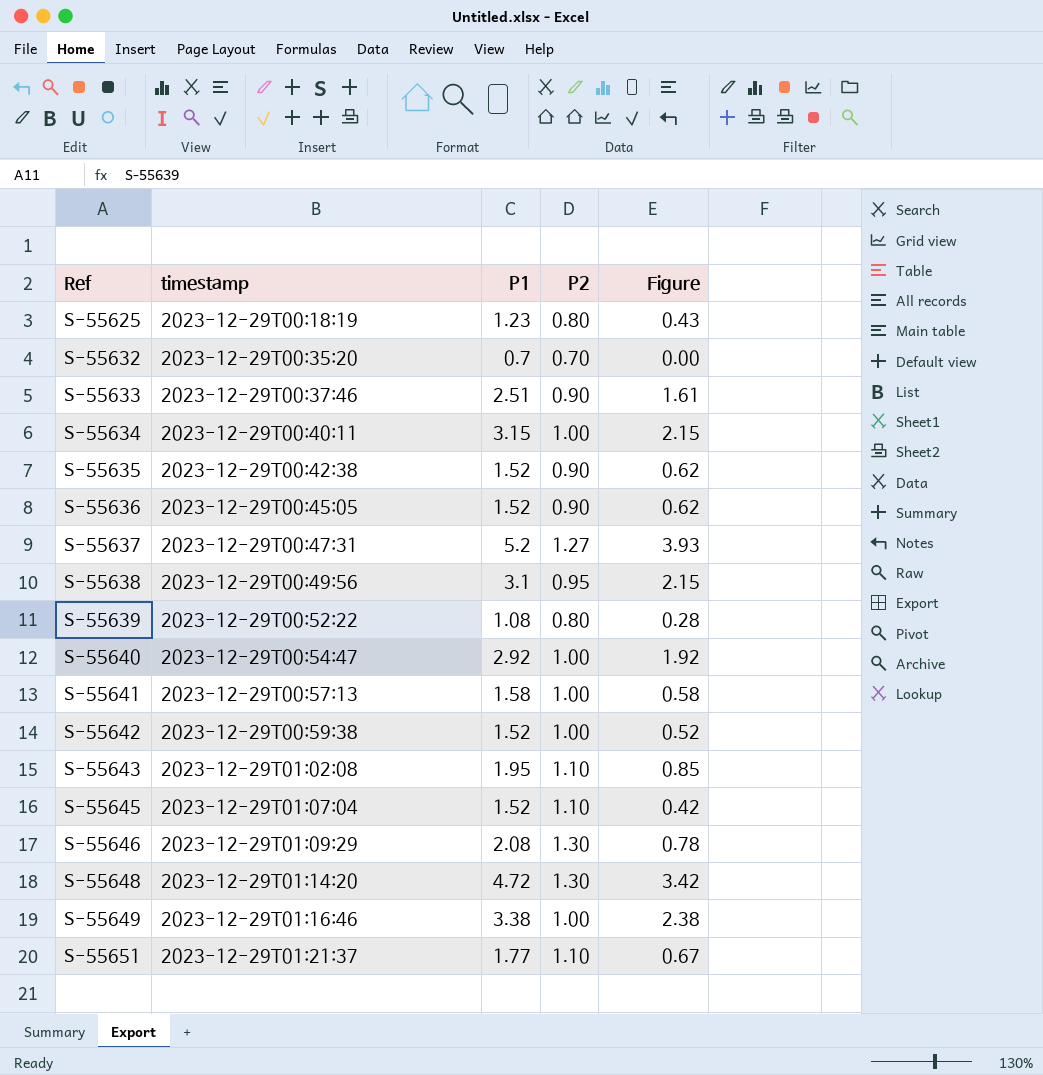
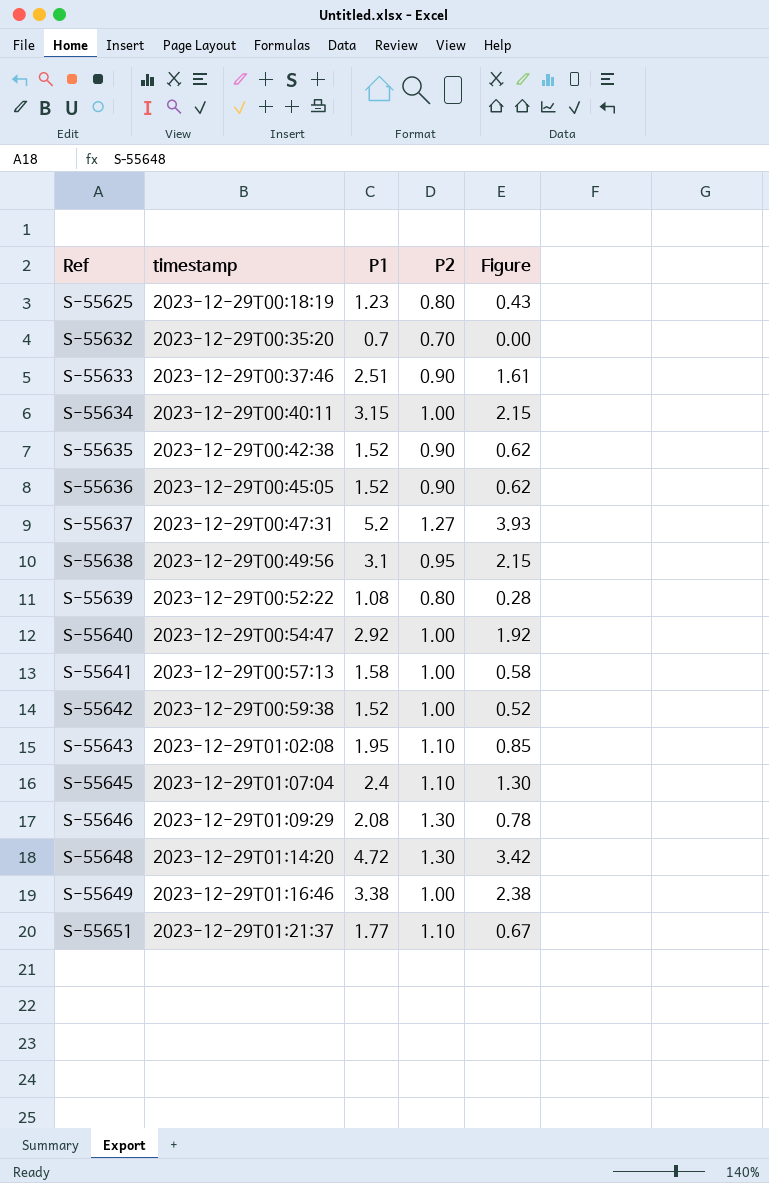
S-55645 | P1: 1.52 -> 2.4
S-55645 | Figure: 0.42 -> 1.30

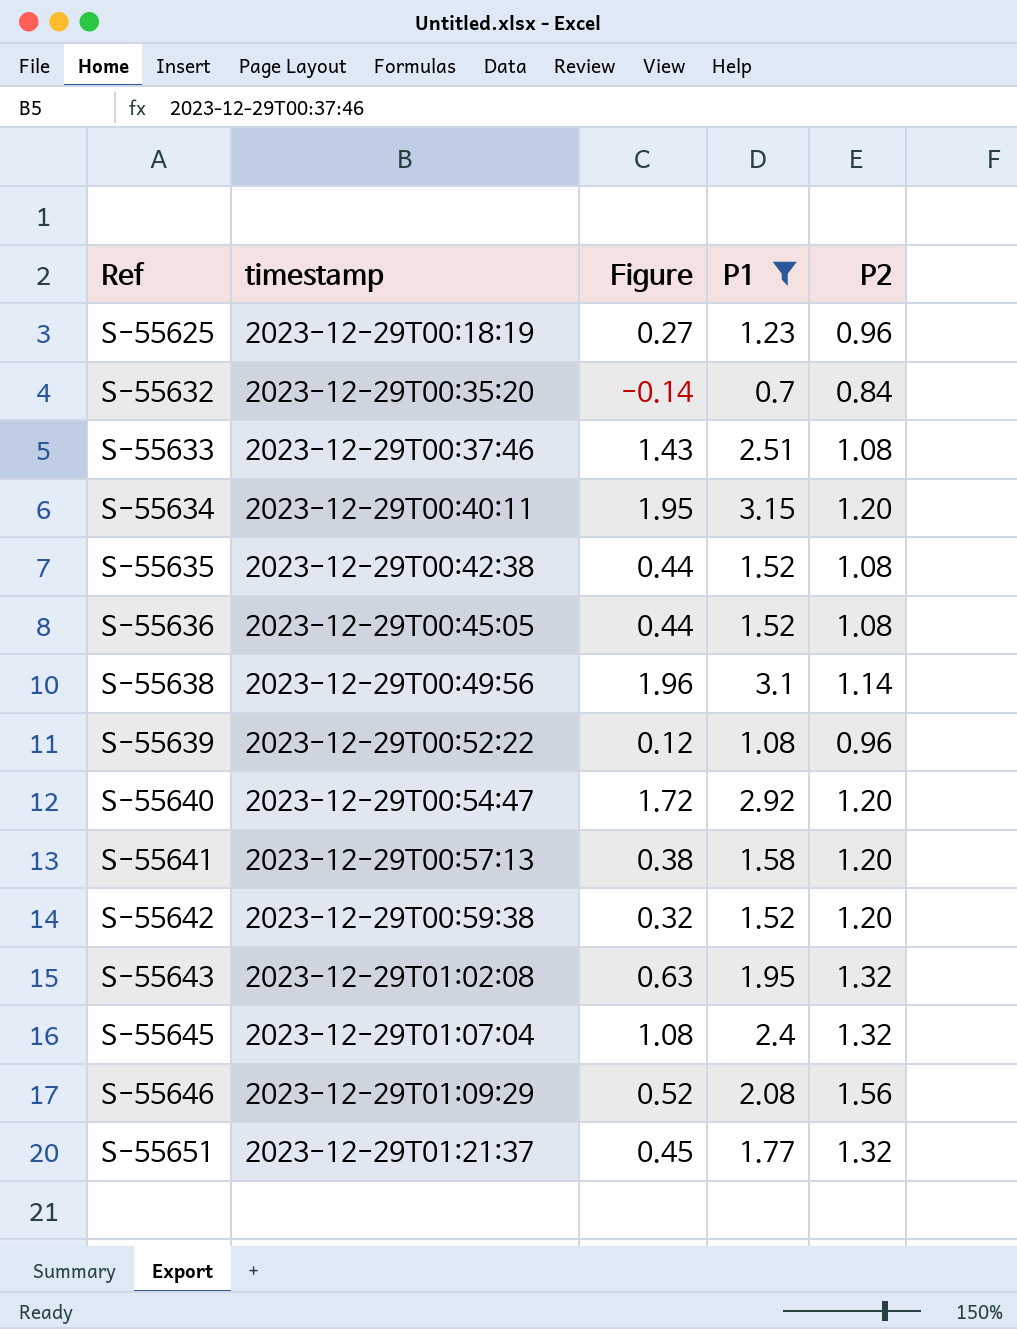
filter: none -> P1 <= 3.15
column Figure | position: 5 -> 3
S-55625 | Figure: 0.43 -> 0.27
S-55625 | P2: 0.80 -> 0.96
S-55632 | Figure: 0.00 -> -0.14
S-55632 | P2: 0.70 -> 0.84
S-55633 | Figure: 1.61 -> 1.43
S-55633 | P2: 0.90 -> 1.08
S-55634 | Figure: 2.15 -> 1.95
S-55634 | P2: 1.00 -> 1.20
S-55635 | Figure: 0.62 -> 0.44
S-55635 | P2: 0.90 -> 1.08
S-55636 | Figure: 0.62 -> 0.44
S-55636 | P2: 0.90 -> 1.08
S-55638 | Figure: 2.15 -> 1.96
S-55638 | P2: 0.95 -> 1.14
S-55639 | Figure: 0.28 -> 0.12
S-55639 | P2: 0.80 -> 0.96
S-55640 | Figure: 1.92 -> 1.72
S-55640 | P2: 1.00 -> 1.20
S-55641 | Figure: 0.58 -> 0.38
S-55641 | P2: 1.00 -> 1.20
S-55642 | Figure: 0.52 -> 0.32
S-55642 | P2: 1.00 -> 1.20
S-55643 | Figure: 0.85 -> 0.63
S-55643 | P2: 1.10 -> 1.32
S-55645 | Figure: 1.30 -> 1.08
S-55645 | P2: 1.10 -> 1.32
S-55646 | Figure: 0.78 -> 0.52
S-55646 | P2: 1.30 -> 1.56
S-55651 | Figure: 0.67 -> 0.45
S-55651 | P2: 1.10 -> 1.32

